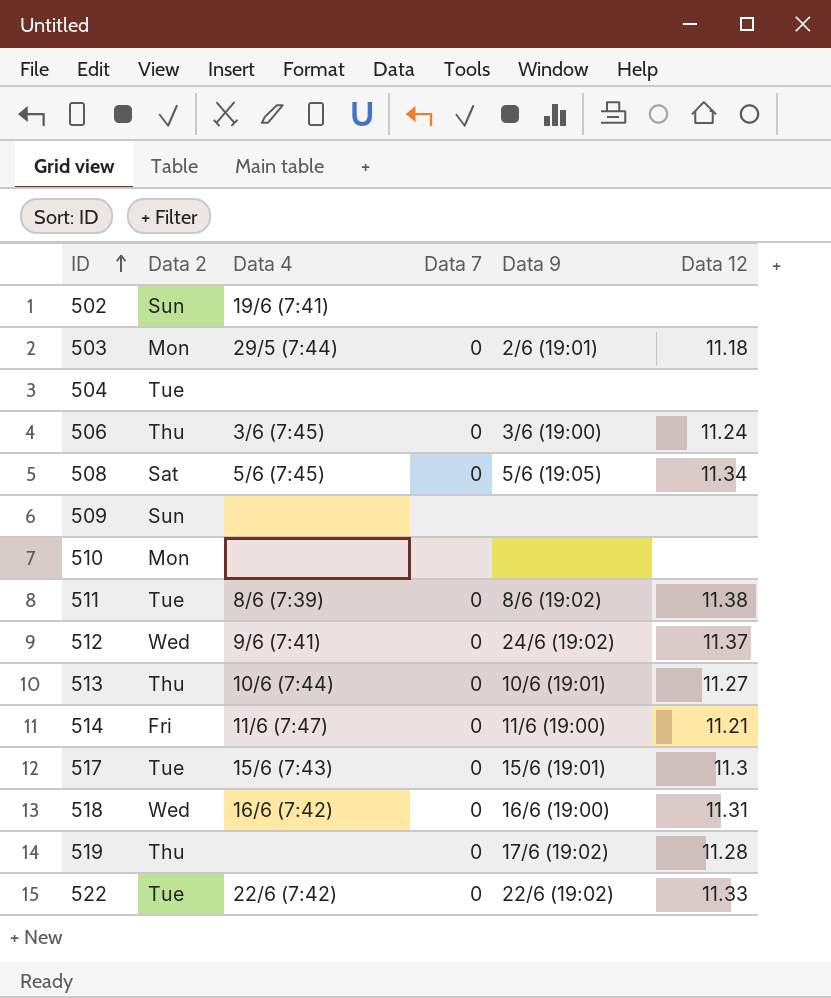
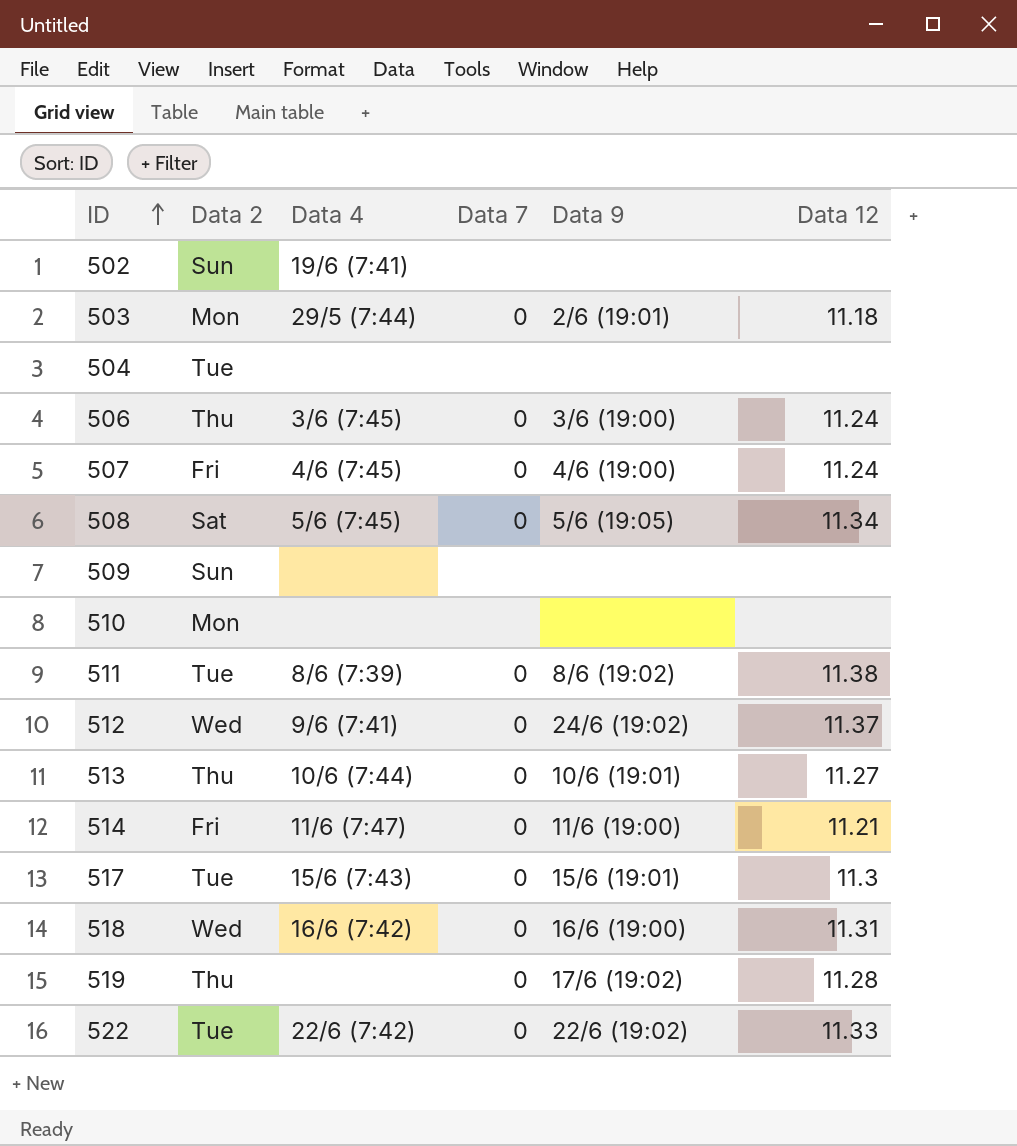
row 507: none -> Fri | 4/6 (7:45) | 0 | 4/6 (19:00) | 11.24

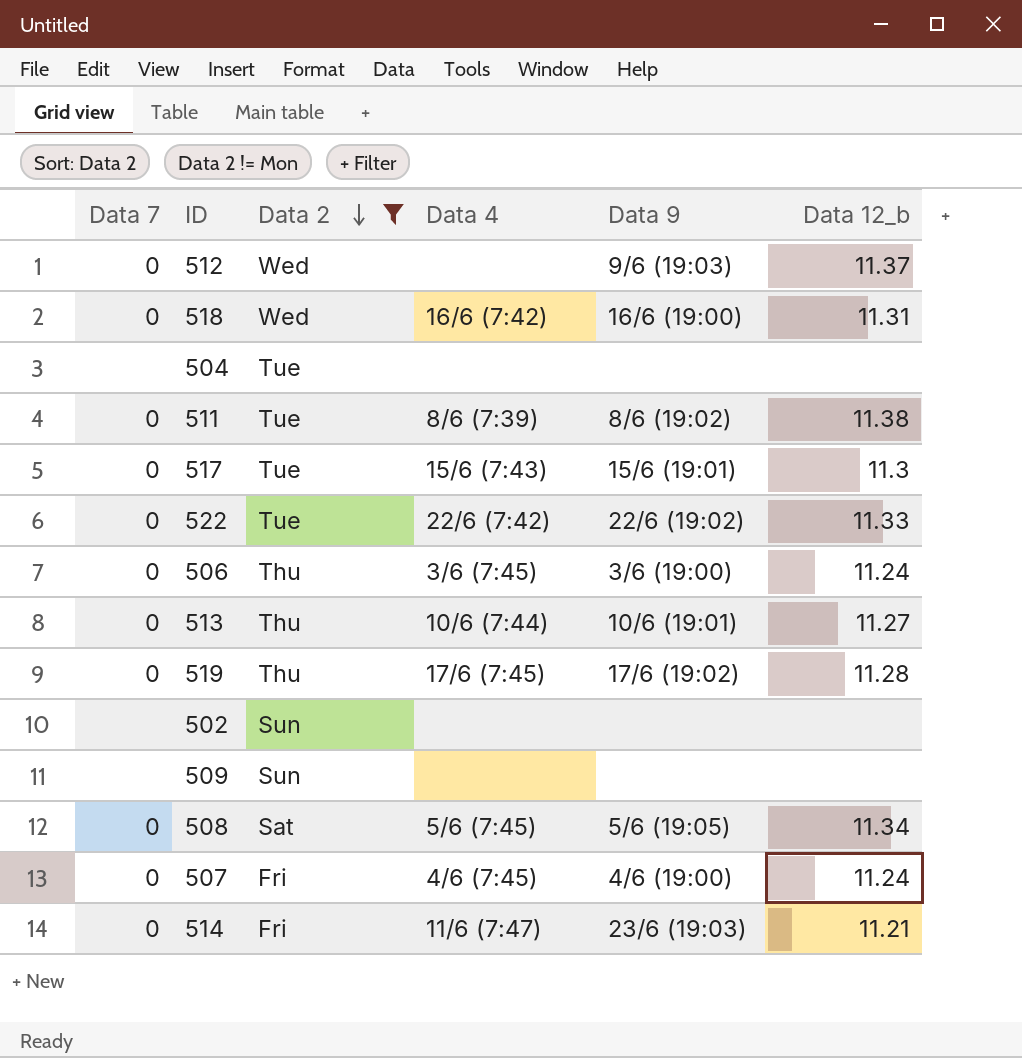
filter: none -> Data 2 != Mon
row order: ID ascending -> Data 2 descending
column Data 7 | position: 4 -> 1
column name: Data 12 -> Data 12_b
512 | Data 4: 9/6 (7:41) -> none
512 | Data 9: 24/6 (19:02) -> 9/6 (19:03)
519 | Data 4: none -> 17/6 (7:45)
502 | Data 4: 19/6 (7:41) -> none
514 | Data 9: 11/6 (19:00) -> 23/6 (19:03)

